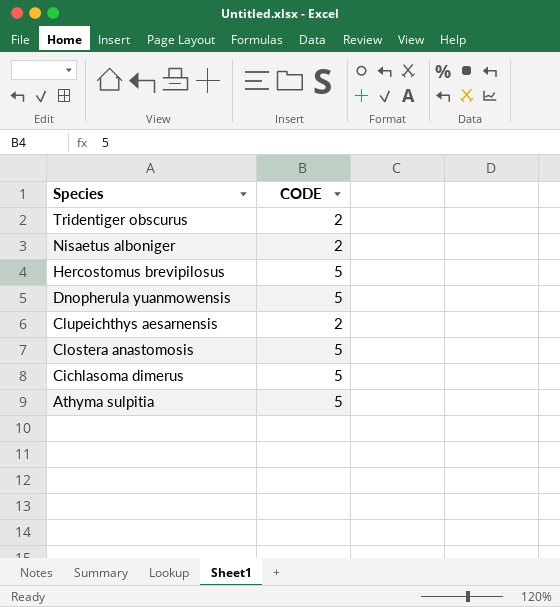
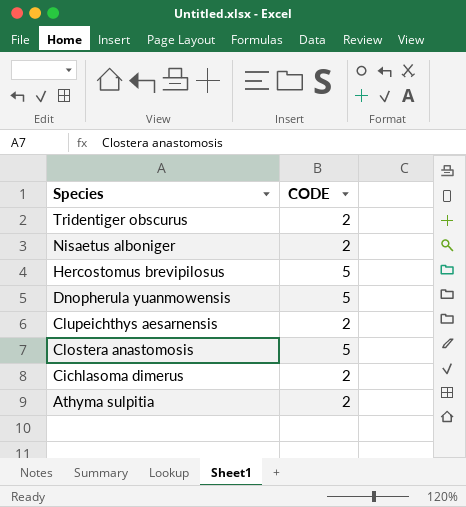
Cichlasoma dimerus | CODE: 5 -> 2
Athyma sulpitia | CODE: 5 -> 2

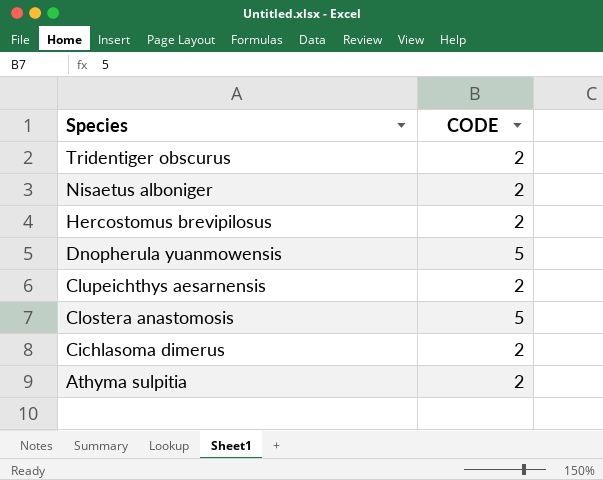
Hercostomus brevipilosus | CODE: 5 -> 2

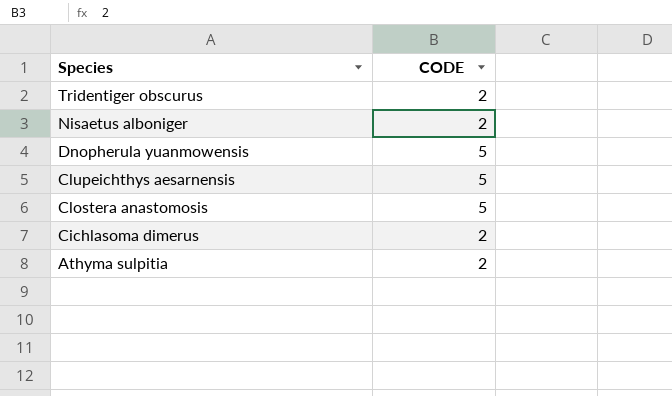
row Hercostomus brevipilosus: 2 -> none
Clupeichthys aesarnensis | CODE: 2 -> 5

